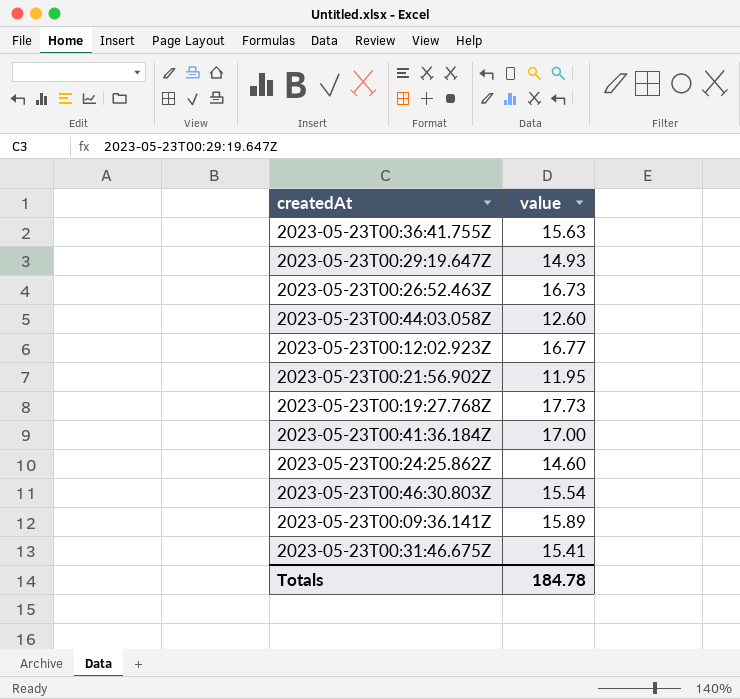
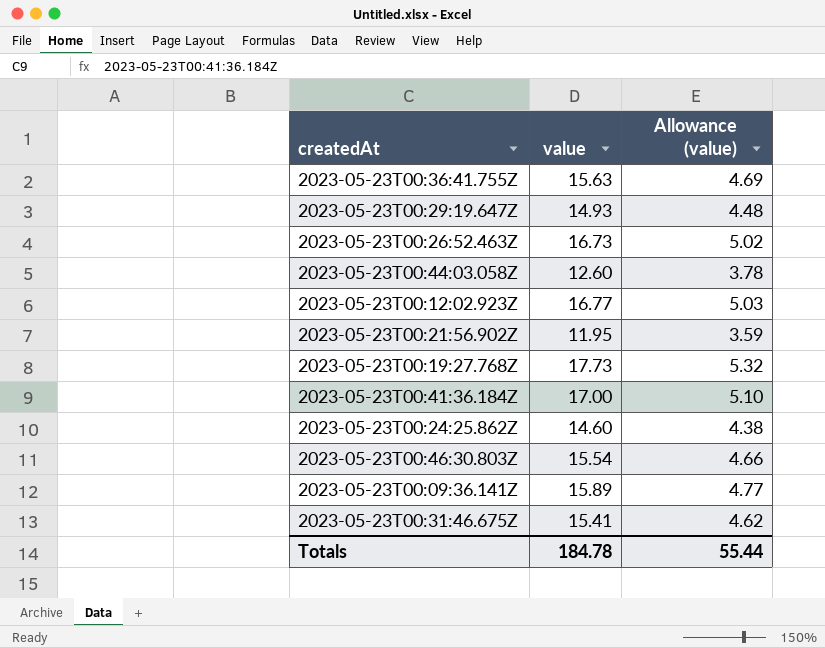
column Allowance (value) | formula: none -> [value] * 0.3

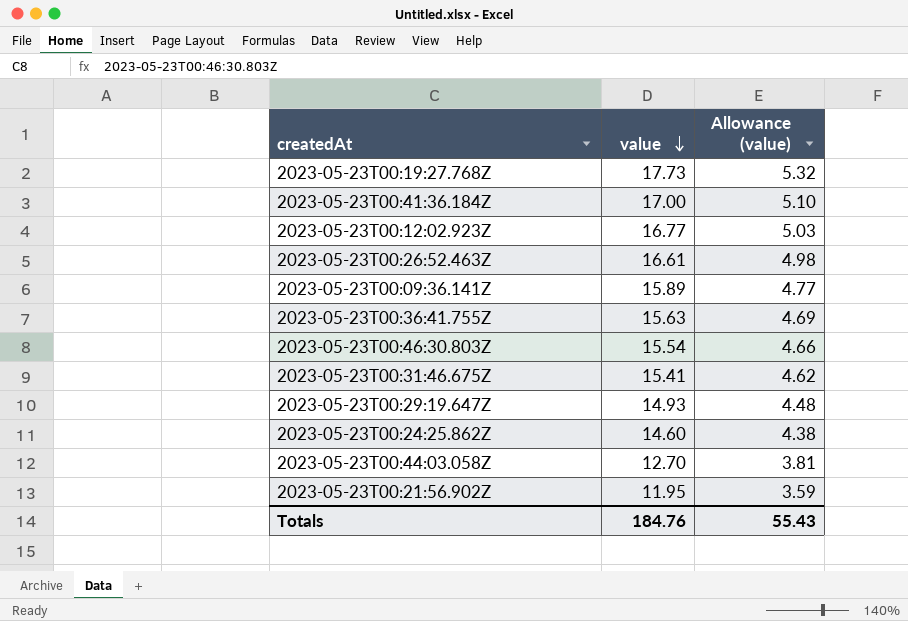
row order: none -> value descending
2023-05-23T00:26:52.463Z | value: 16.73 -> 16.61
2023-05-23T00:26:52.463Z | Allowance (value): 5.02 -> 4.98
2023-05-23T00:44:03.058Z | value: 12.60 -> 12.70
2023-05-23T00:44:03.058Z | Allowance (value): 3.78 -> 3.81
Totals | value: 184.78 -> 184.76
Totals | Allowance (value): 55.44 -> 55.43

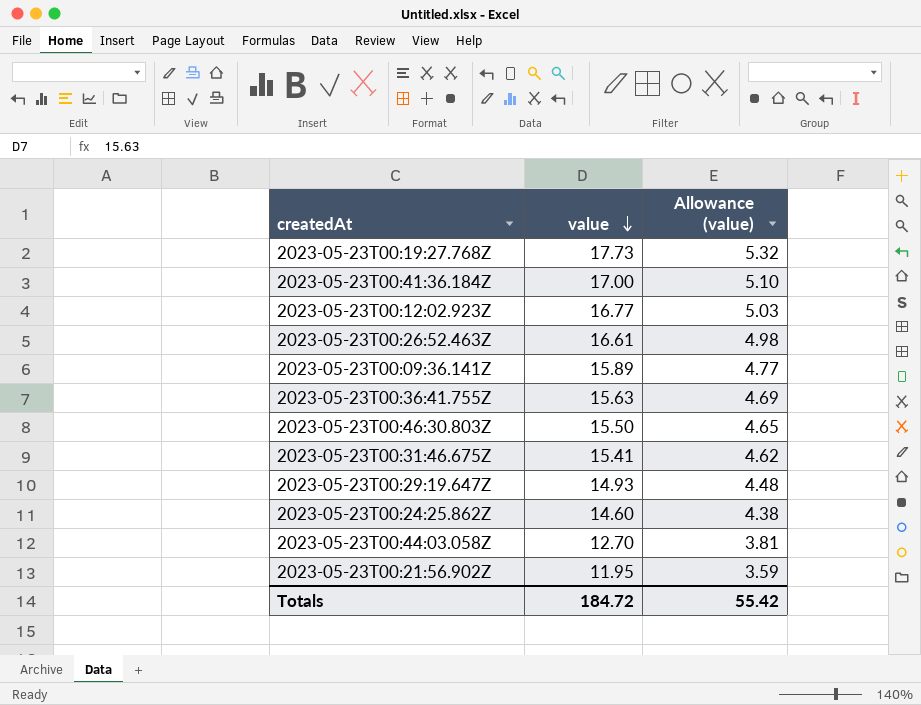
2023-05-23T00:46:30.803Z | value: 15.54 -> 15.50
2023-05-23T00:46:30.803Z | Allowance (value): 4.66 -> 4.65
Totals | value: 184.76 -> 184.72
Totals | Allowance (value): 55.43 -> 55.42

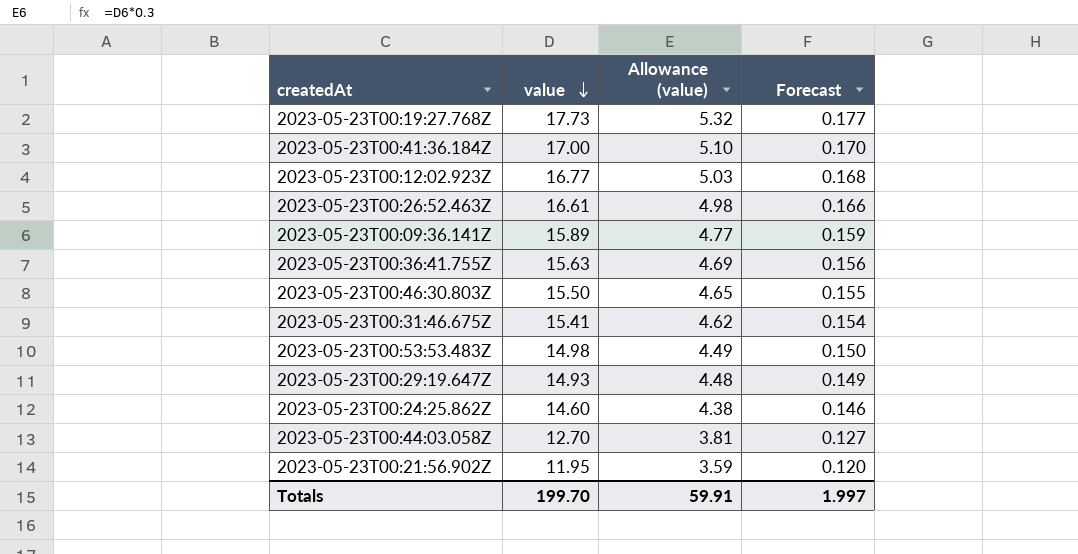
column Forecast | formula: none -> [value] * 0.01
row 2023-05-23T00:53:53.483Z: none -> 14.98 | 4.49 | 0.150
Totals | value: 184.72 -> 199.70
Totals | Allowance (value): 55.42 -> 59.91

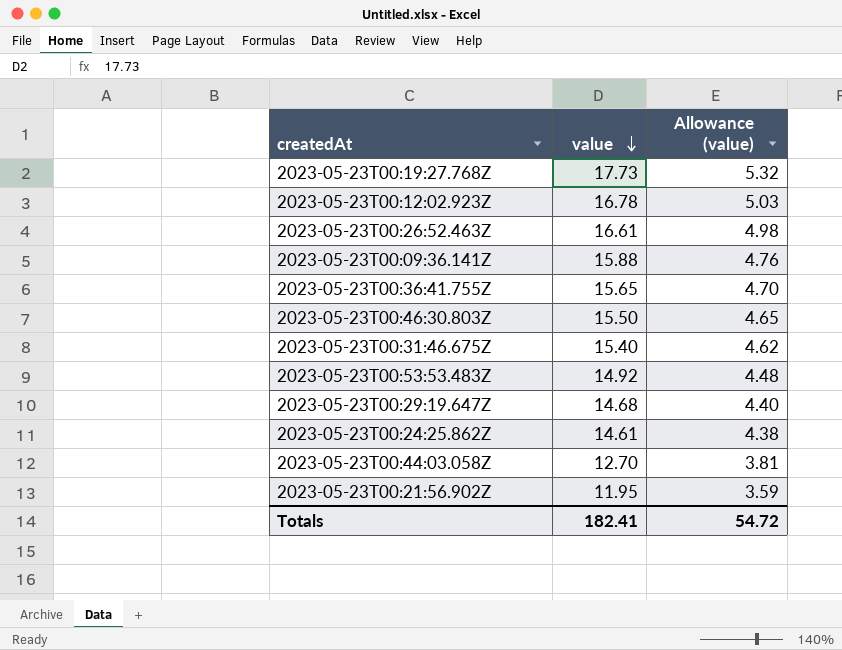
column Forecast | formula: [value] * 0.01 -> none
row 2023-05-23T00:41:36.184Z: 17.00 | 5.10 | 0.170 -> none
2023-05-23T00:12:02.923Z | value: 16.77 -> 16.78
2023-05-23T00:09:36.141Z | value: 15.89 -> 15.88
2023-05-23T00:09:36.141Z | Allowance (value): 4.77 -> 4.76
2023-05-23T00:36:41.755Z | value: 15.63 -> 15.65
2023-05-23T00:36:41.755Z | Allowance (value): 4.69 -> 4.70
2023-05-23T00:31:46.675Z | value: 15.41 -> 15.40
2023-05-23T00:53:53.483Z | value: 14.98 -> 14.92
2023-05-23T00:53:53.483Z | Allowance (value): 4.49 -> 4.48
2023-05-23T00:29:19.647Z | value: 14.93 -> 14.68
2023-05-23T00:29:19.647Z | Allowance (value): 4.48 -> 4.40
2023-05-23T00:24:25.862Z | value: 14.60 -> 14.61
Totals | value: 199.70 -> 182.41
Totals | Allowance (value): 59.91 -> 54.72

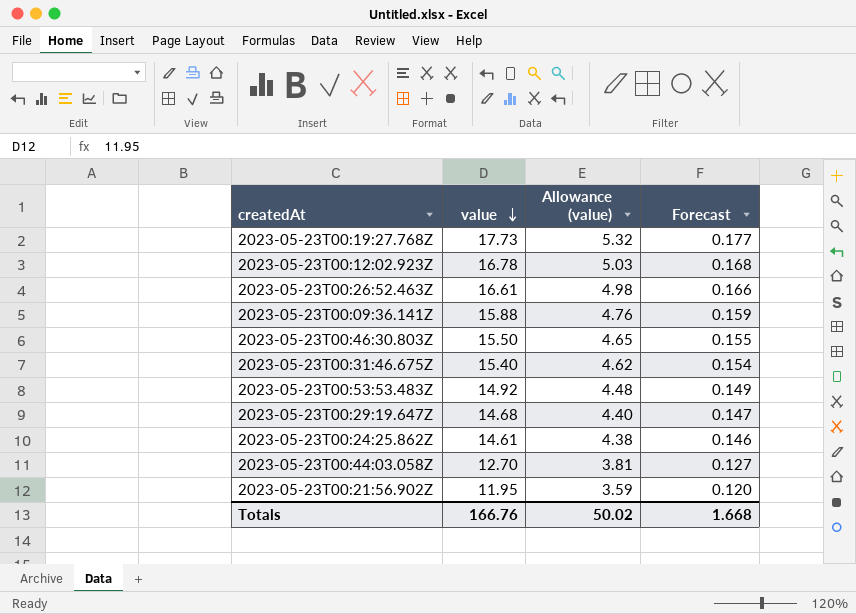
column Forecast | formula: none -> [value] * 0.01
row 2023-05-23T00:36:41.755Z: 15.65 | 4.70 -> none
Totals | value: 182.41 -> 166.76
Totals | Allowance (value): 54.72 -> 50.02

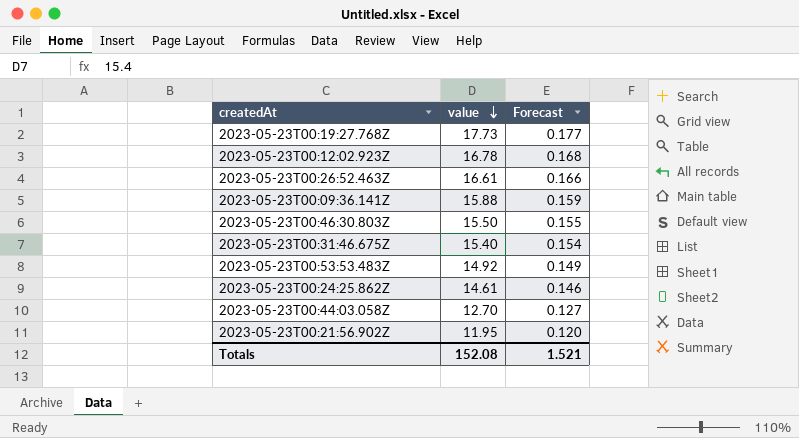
column Allowance (value) | formula: [value] * 0.3 -> none
row 2023-05-23T00:29:19.647Z: 14.68 | 4.40 | 0.147 -> none
Totals | value: 166.76 -> 152.08
Totals | Forecast: 1.668 -> 1.521

